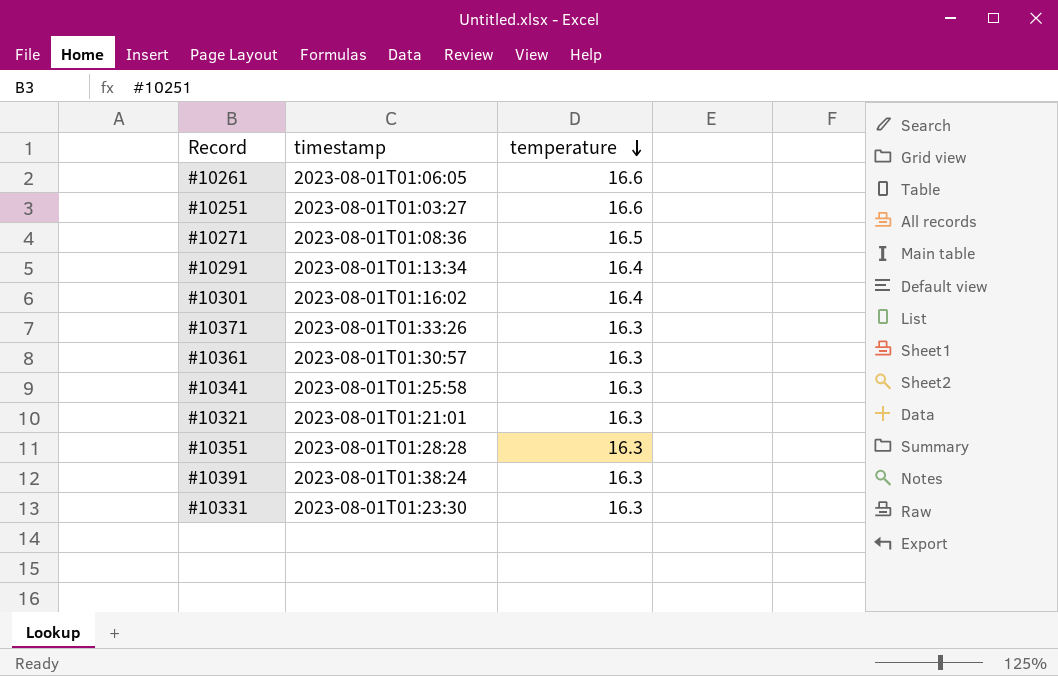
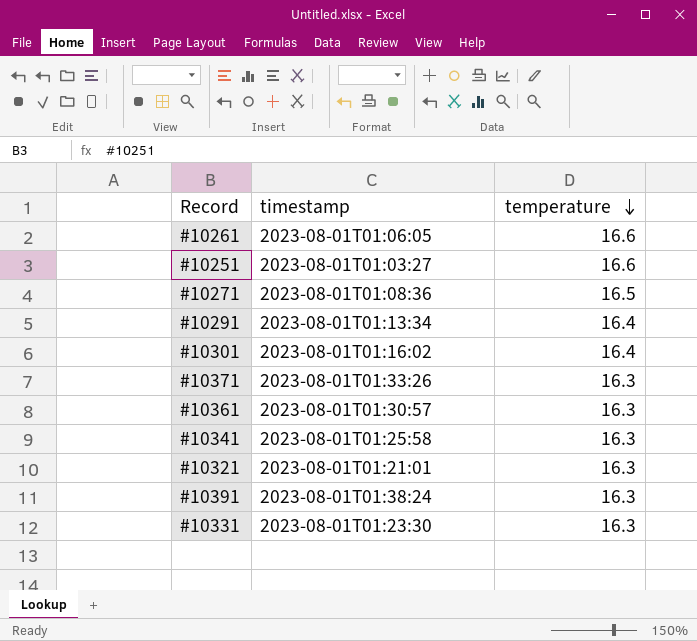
row #10351: 2023-08-01T01:28:28 | 16.3 -> none

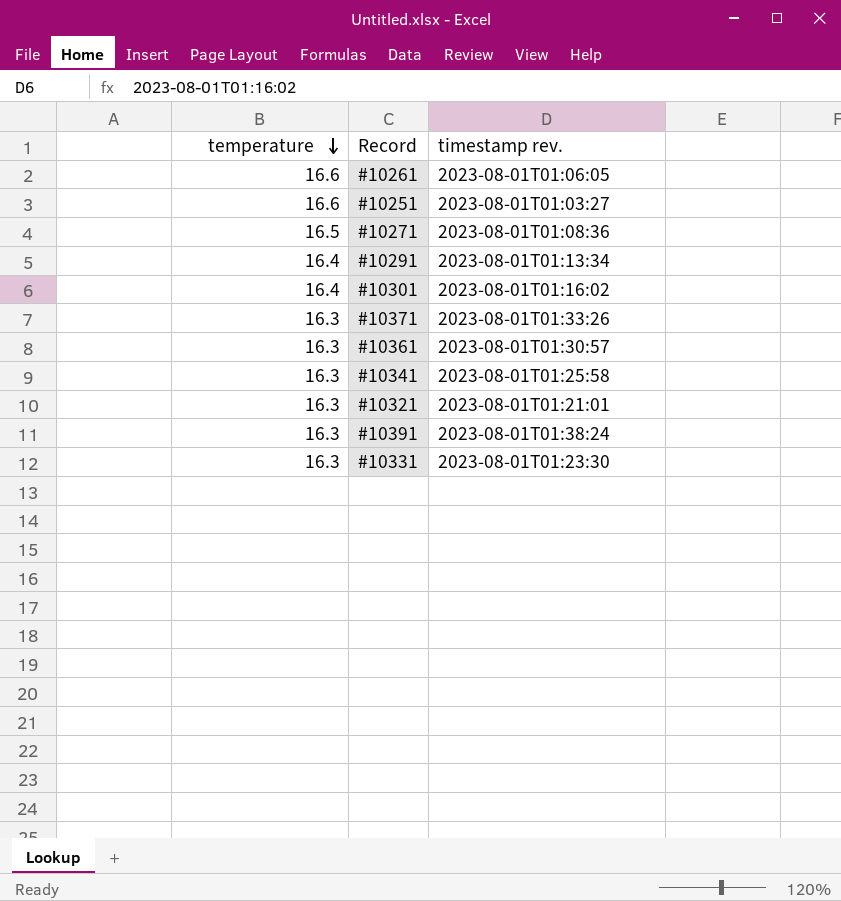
column temperature | position: 3 -> 1
column name: timestamp -> timestamp rev.

